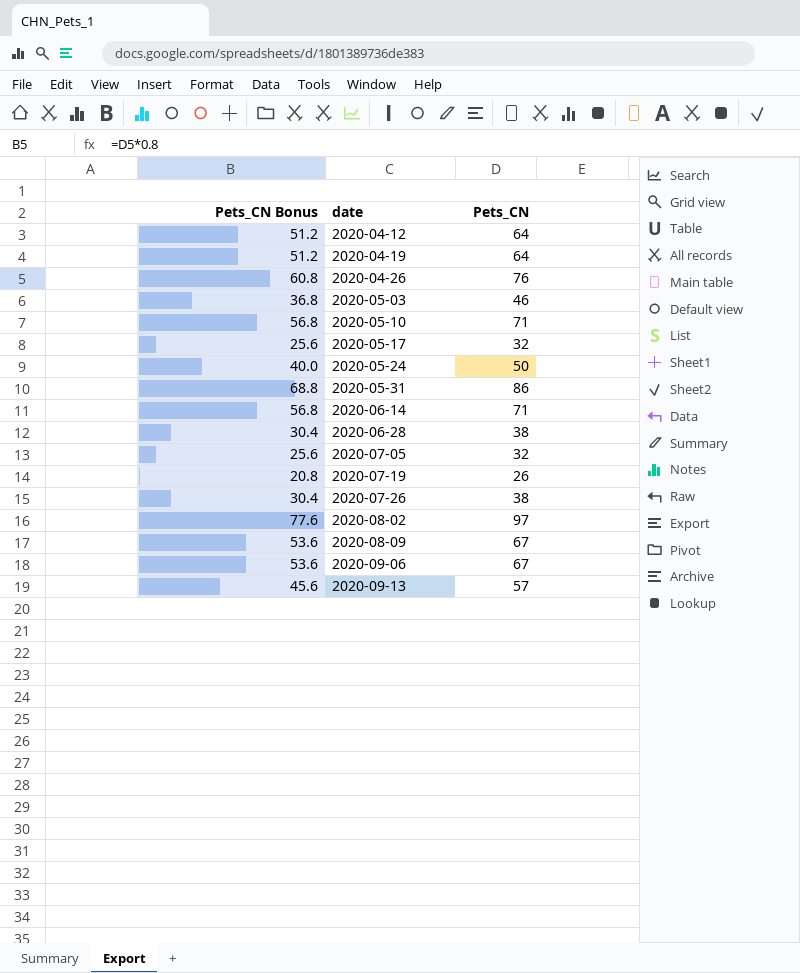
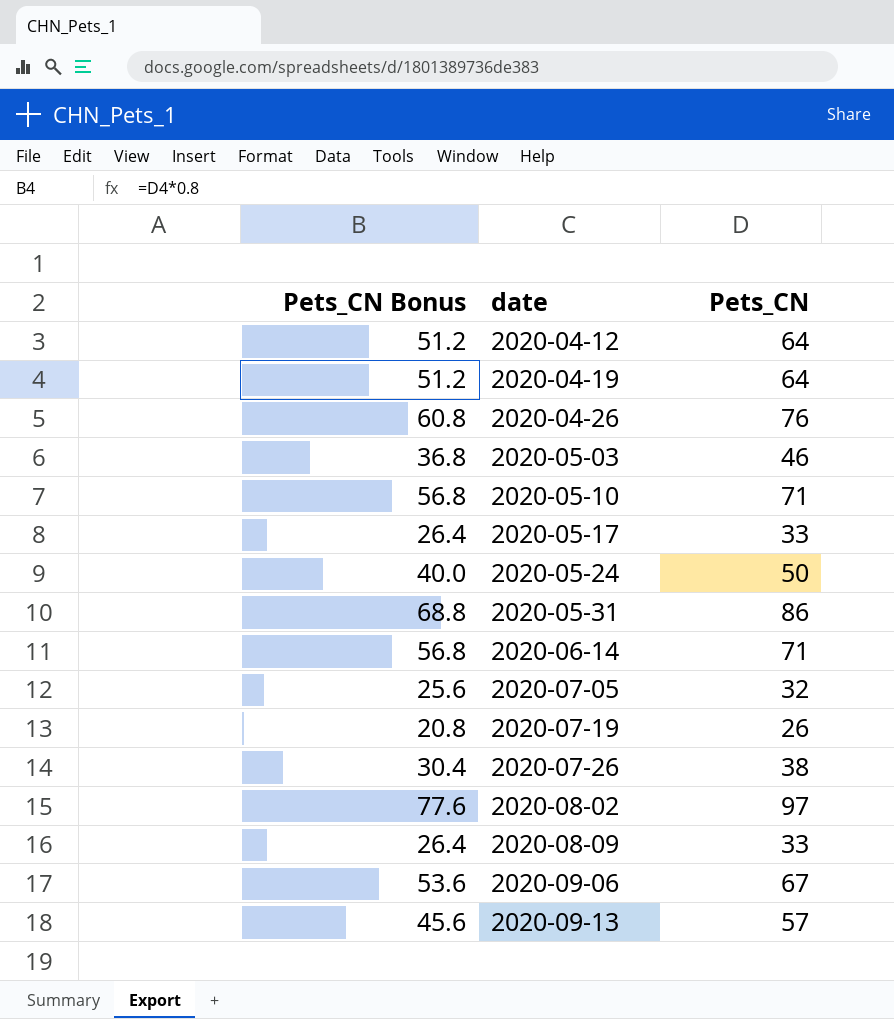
row 2020-06-28: 30.4 | 38 -> none
2020-05-17 | Pets_CN Bonus: 25.6 -> 26.4
2020-05-17 | Pets_CN: 32 -> 33
2020-08-09 | Pets_CN Bonus: 53.6 -> 26.4
2020-08-09 | Pets_CN: 67 -> 33

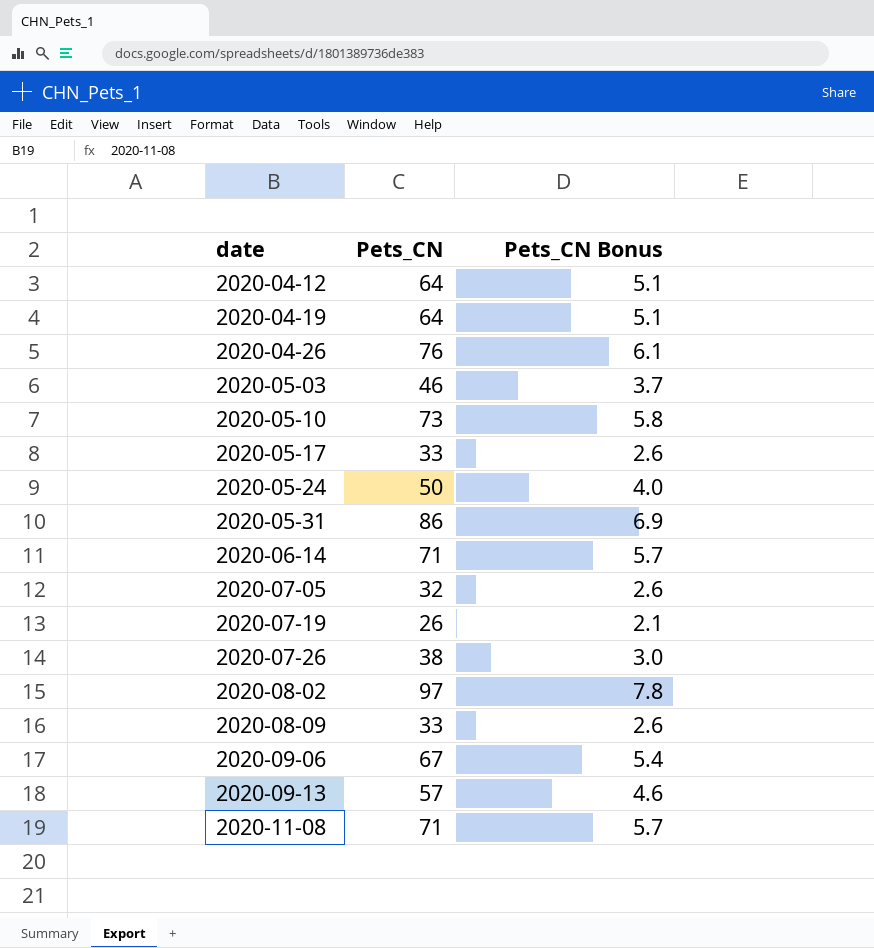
column Pets_CN Bonus | formula: [Pets_CN] * 0.8 -> [Pets_CN] * 0.08
column Pets_CN Bonus | position: 1 -> 3
2020-05-10 | Pets_CN: 71 -> 73
row 2020-11-08: none -> 71 | 5.7

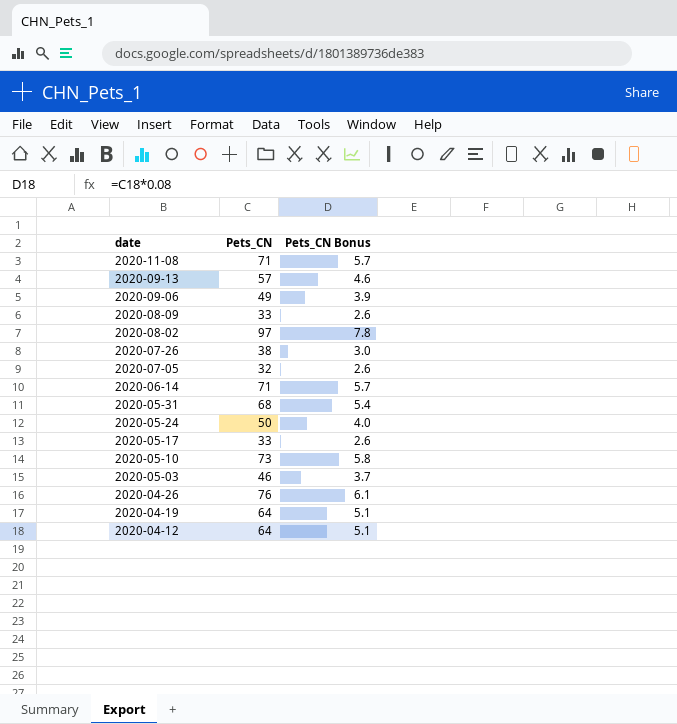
row order: date ascending -> date descending
row 2020-07-19: 26 | 2.1 -> none
2020-09-06 | Pets_CN: 67 -> 49
2020-09-06 | Pets_CN Bonus: 5.4 -> 3.9
2020-05-31 | Pets_CN: 86 -> 68
2020-05-31 | Pets_CN Bonus: 6.9 -> 5.4

